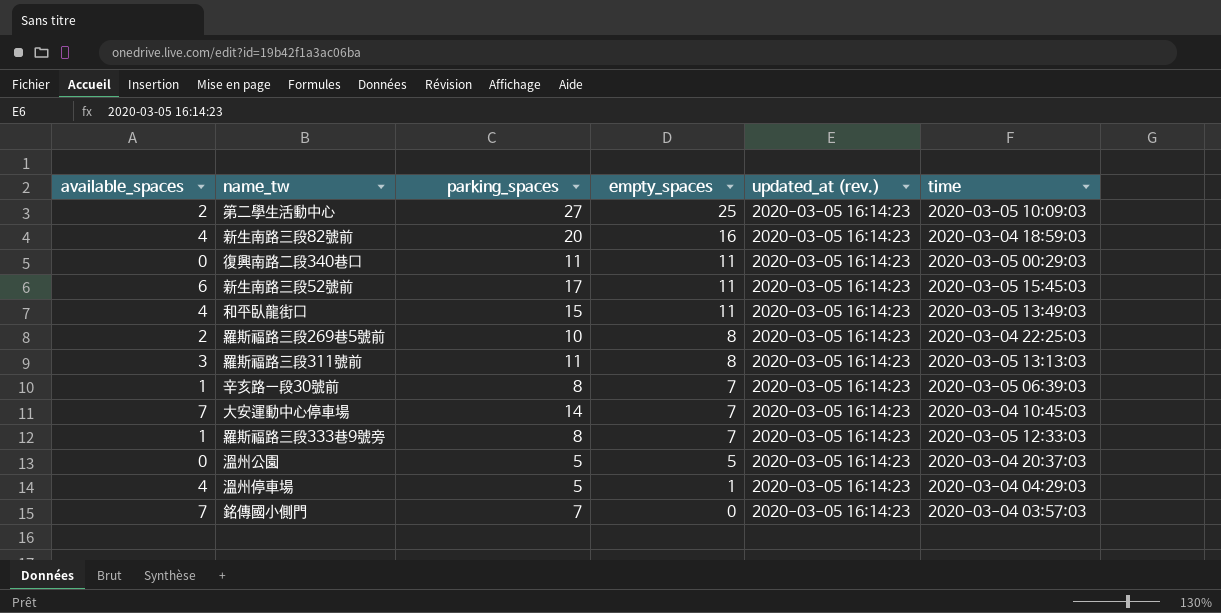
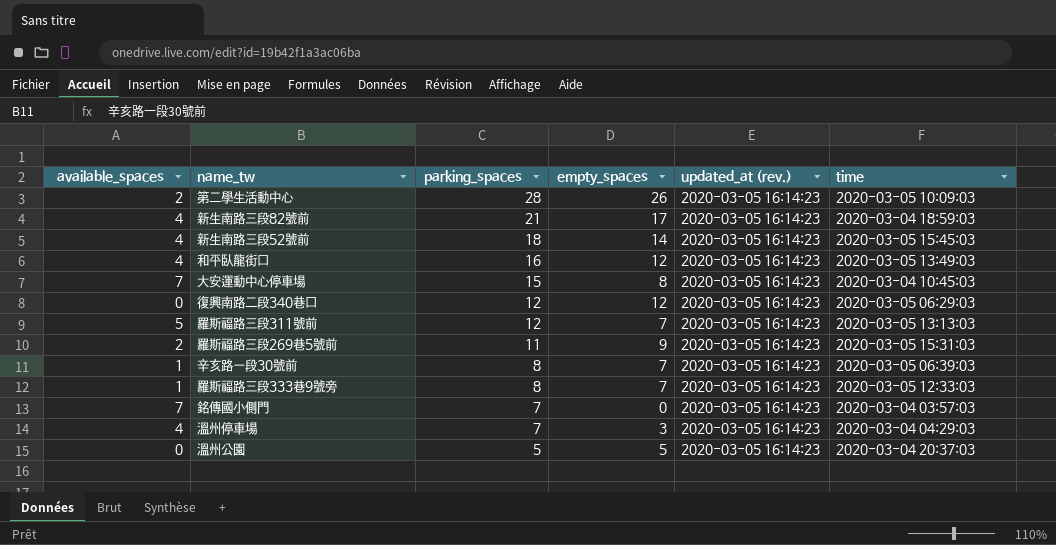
row order: empty_spaces descending -> parking_spaces descending
第二學生活動中心 | parking_spaces: 27 -> 28
第二學生活動中心 | empty_spaces: 25 -> 26
新生南路三段82號前 | parking_spaces: 20 -> 21
新生南路三段82號前 | empty_spaces: 16 -> 17
新生南路三段52號前 | available_spaces: 6 -> 4
新生南路三段52號前 | parking_spaces: 17 -> 18
新生南路三段52號前 | empty_spaces: 11 -> 14
和平臥龍街口 | parking_spaces: 15 -> 16
和平臥龍街口 | empty_spaces: 11 -> 12
大安運動中心停車場 | parking_spaces: 14 -> 15
大安運動中心停車場 | empty_spaces: 7 -> 8
復興南路二段340巷口 | parking_spaces: 11 -> 12
復興南路二段340巷口 | empty_spaces: 11 -> 12
復興南路二段340巷口 | time: 2020-03-05 00:29:03 -> 2020-03-05 06:29:03
羅斯福路三段311號前 | available_spaces: 3 -> 5
羅斯福路三段311號前 | parking_spaces: 11 -> 12
羅斯福路三段311號前 | empty_spaces: 8 -> 7
羅斯福路三段269巷5號前 | parking_spaces: 10 -> 11
羅斯福路三段269巷5號前 | empty_spaces: 8 -> 9
羅斯福路三段269巷5號前 | time: 2020-03-04 22:25:03 -> 2020-03-05 15:31:03
溫州停車場 | parking_spaces: 5 -> 7
溫州停車場 | empty_spaces: 1 -> 3

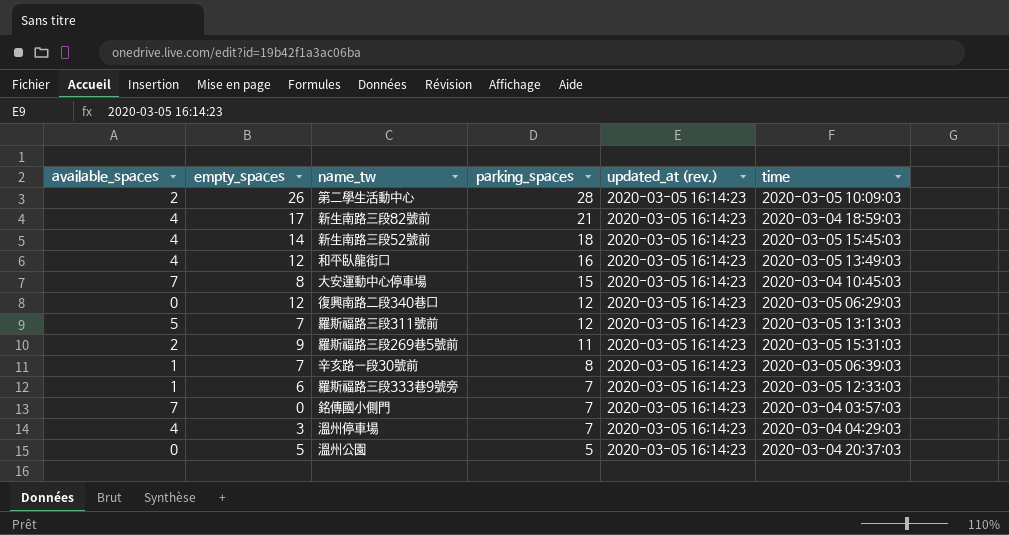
column empty_spaces | position: 4 -> 2
羅斯福路三段333巷9號旁 | empty_spaces: 7 -> 6
羅斯福路三段333巷9號旁 | parking_spaces: 8 -> 7

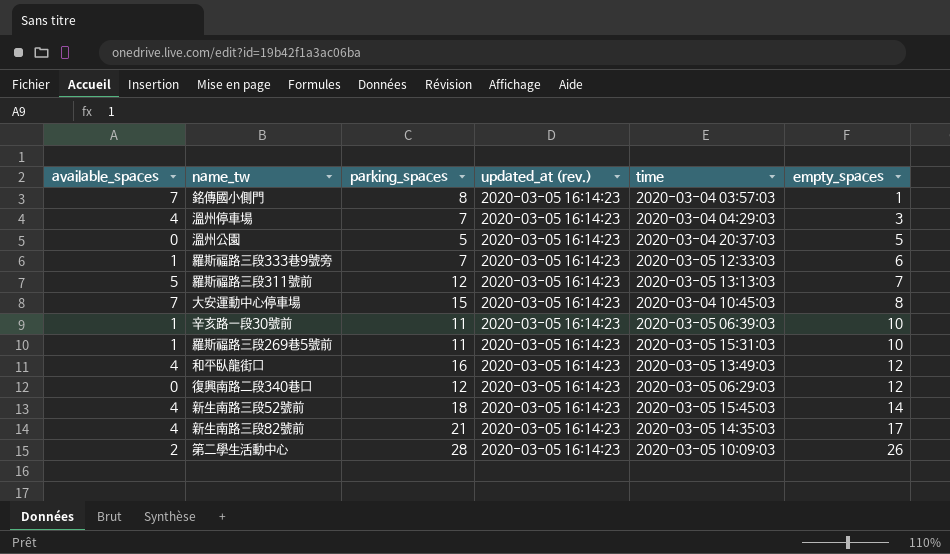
row order: parking_spaces descending -> empty_spaces ascending
column empty_spaces | position: 2 -> 6
銘傳國小側門 | parking_spaces: 7 -> 8
銘傳國小側門 | empty_spaces: 0 -> 1
辛亥路一段30號前 | parking_spaces: 8 -> 11
辛亥路一段30號前 | empty_spaces: 7 -> 10
羅斯福路三段269巷5號前 | available_spaces: 2 -> 1
羅斯福路三段269巷5號前 | empty_spaces: 9 -> 10
新生南路三段82號前 | time: 2020-03-04 18:59:03 -> 2020-03-05 14:35:03

